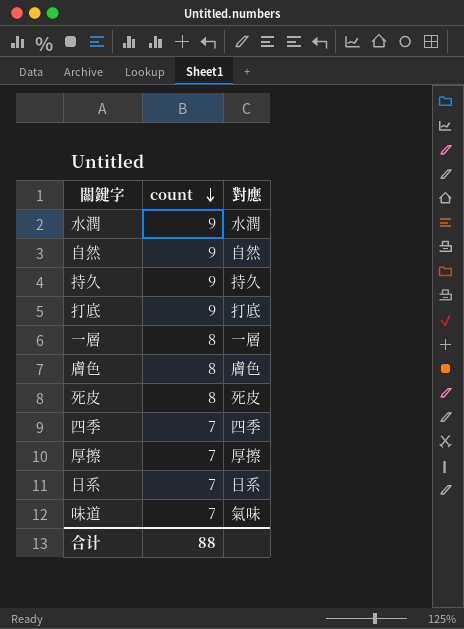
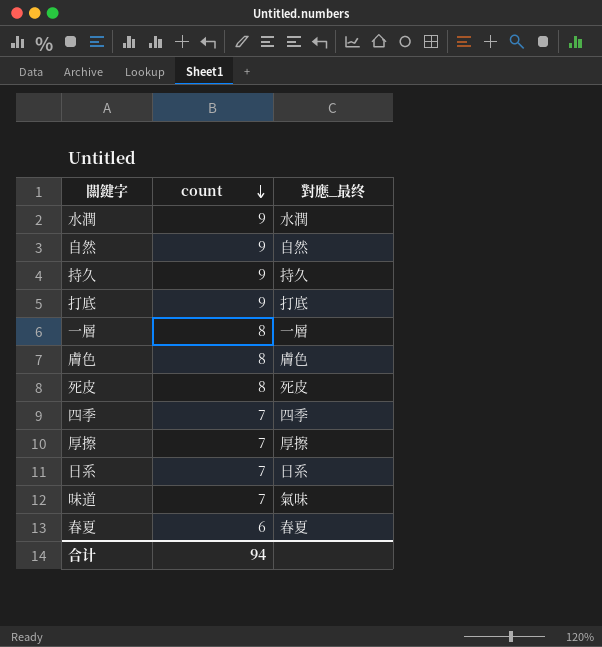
column name: 對應 -> 對應_最终
row 春夏: none -> 6 | 春夏
合计 | count: 88 -> 94

